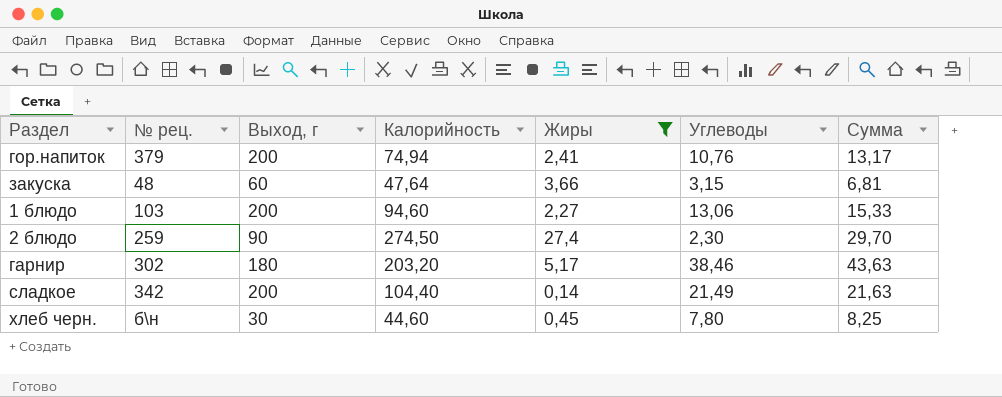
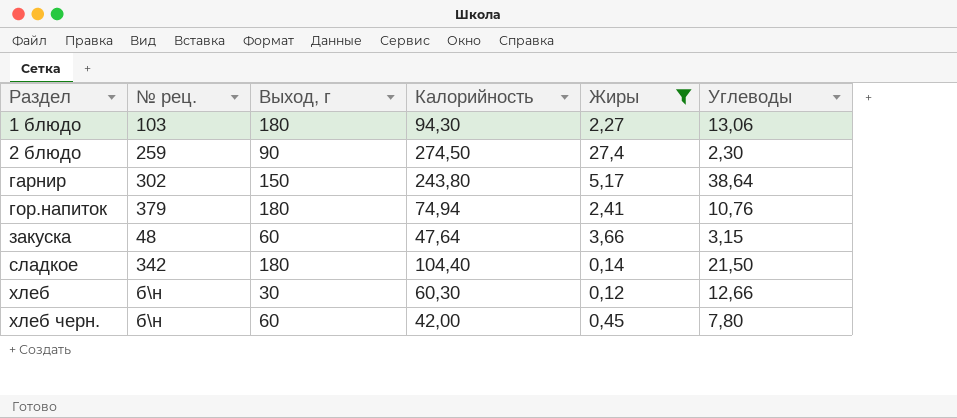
row order: none -> Раздел ascending
column Сумма | formula: [Жиры] + [Углеводы] -> none
1 блюдо | Выход, г: 200 -> 180
1 блюдо | Калорийность: 94,60 -> 94,30
гарнир | Выход, г: 180 -> 150
гарнир | Калорийность: 203,20 -> 243,80
гарнир | Углеводы: 38,46 -> 38,64
гор.напиток | Выход, г: 200 -> 180
сладкое | Выход, г: 200 -> 180
сладкое | Углеводы: 21,49 -> 21,50
row хлеб: none -> б\н | 30 | 60,30 | 0,12 | 12,66
хлеб черн. | Выход, г: 30 -> 60
хлеб черн. | Калорийность: 44,60 -> 42,00

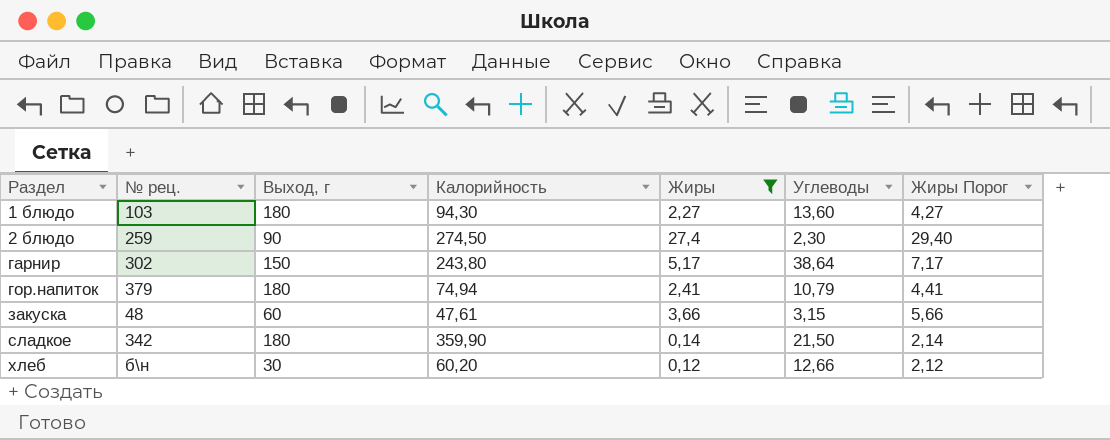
column Жиры Порог | formula: none -> [Жиры] + 2
row хлеб черн.: б\н | 60 | 42,00 | 0,45 | 7,80 -> none
1 блюдо | Углеводы: 13,06 -> 13,60
гор.напиток | Углеводы: 10,76 -> 10,79
закуска | Калорийность: 47,64 -> 47,61
сладкое | Калорийность: 104,40 -> 359,90
хлеб | Калорийность: 60,30 -> 60,20

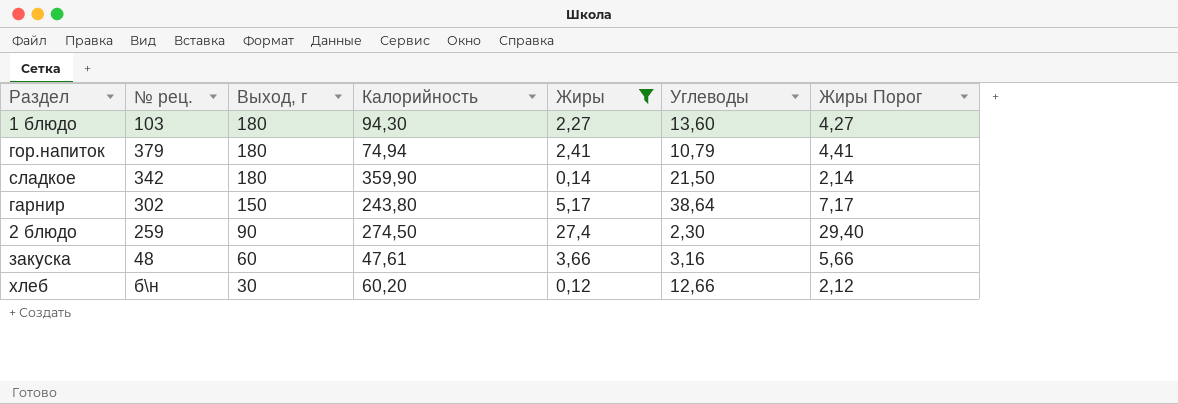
row order: Раздел ascending -> Выход, г descending
закуска | Углеводы: 3,15 -> 3,16

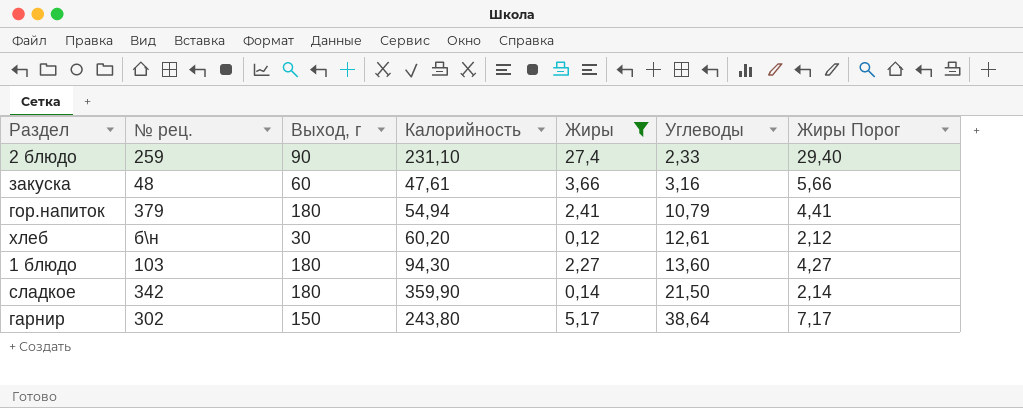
row order: Выход, г descending -> Углеводы ascending
2 блюдо | Калорийность: 274,50 -> 231,10
2 блюдо | Углеводы: 2,30 -> 2,33
гор.напиток | Калорийность: 74,94 -> 54,94
хлеб | Углеводы: 12,66 -> 12,61

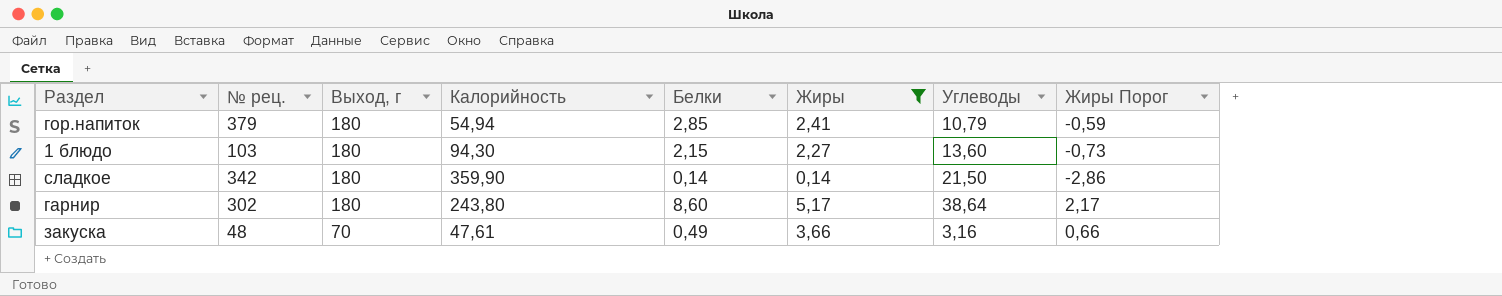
row order: Углеводы ascending -> Выход, г descending
column Белки | position: none -> 5
column Жиры Порог | formula: [Жиры] + 2 -> [Жиры] - 3
row 2 блюдо: 259 | 90 | 231,10 | 27,4 | 2,33 | 29,40 -> none
row хлеб: б\н | 30 | 60,20 | 0,12 | 12,61 | 2,12 -> none
гарнир | Выход, г: 150 -> 180
закуска | Выход, г: 60 -> 70

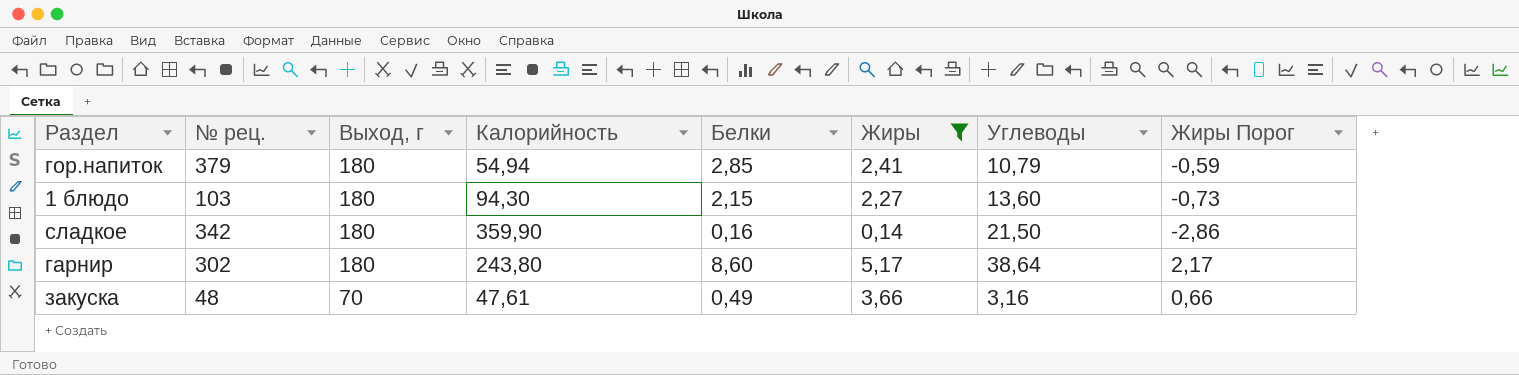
сладкое | Белки: 0,14 -> 0,16

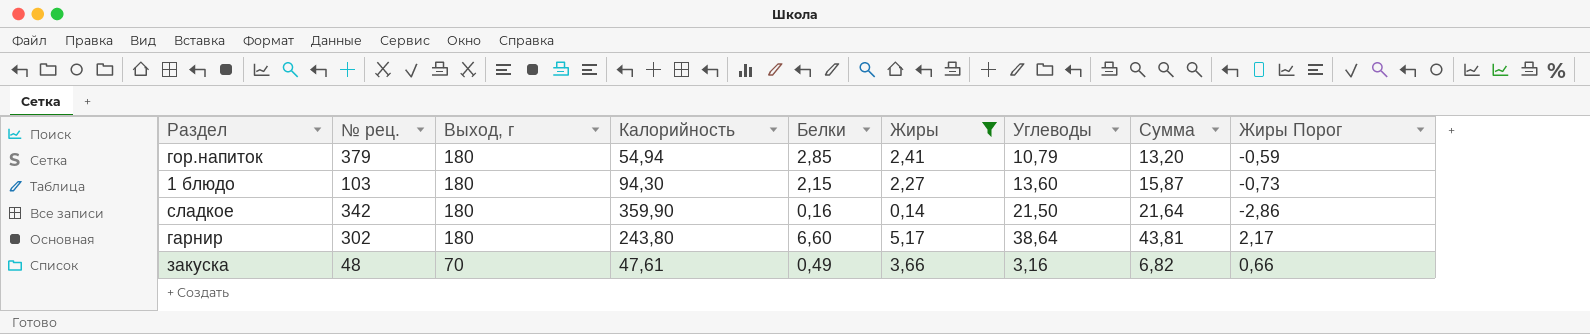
column Сумма | formula: none -> [Жиры] + [Углеводы]
гарнир | Белки: 8,60 -> 6,60

